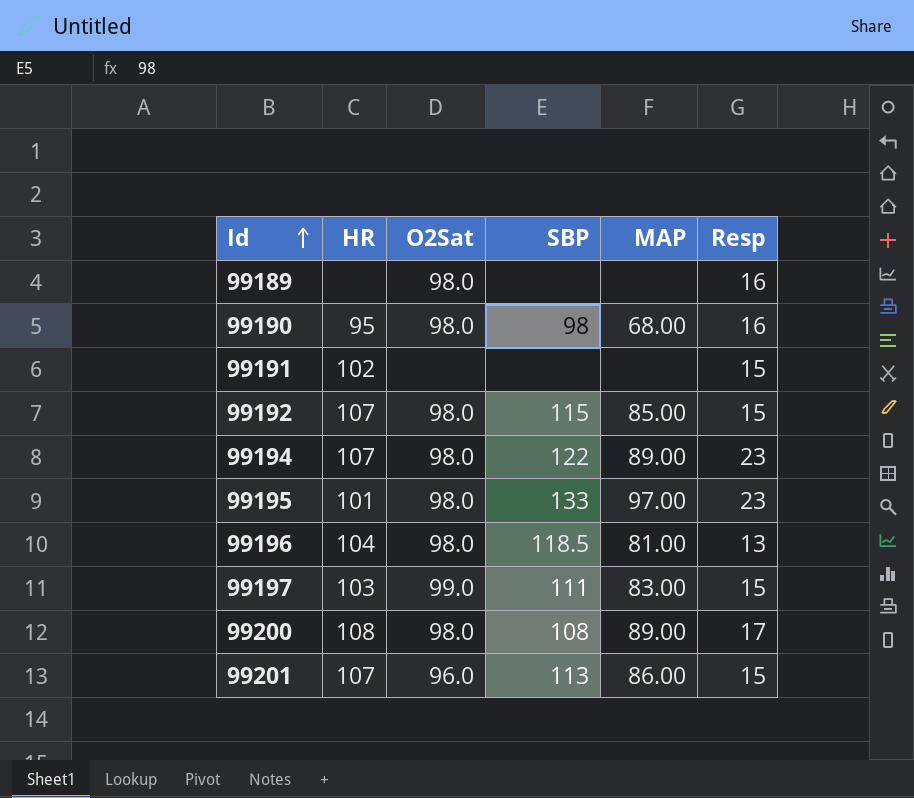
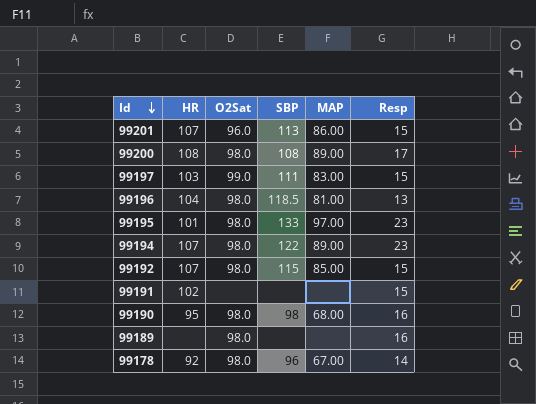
row order: Id ascending -> Id descending
row 99178: none -> 92 | 98.0 | 96 | 67.00 | 14

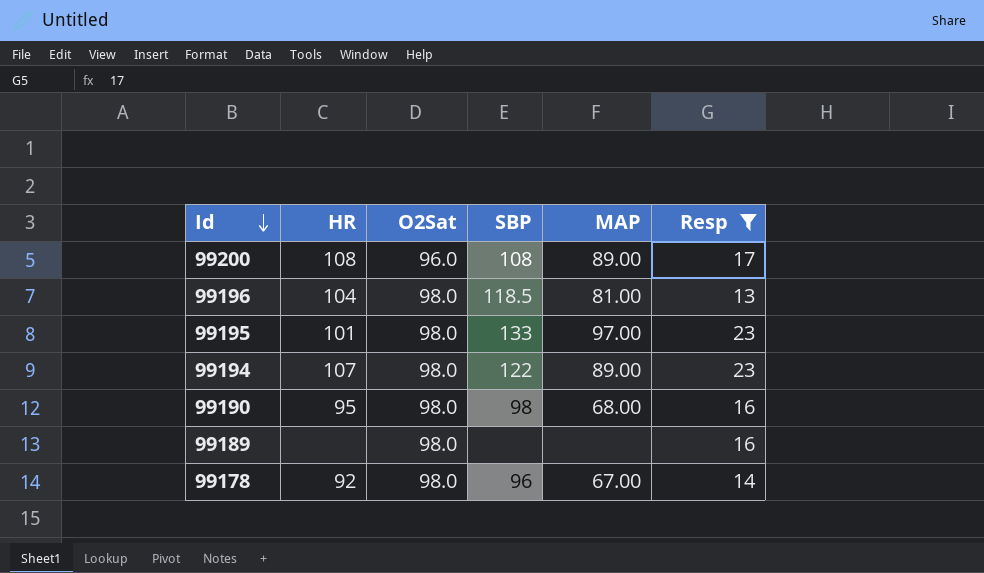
filter: none -> Resp != 15
99200 | O2Sat: 98.0 -> 96.0

